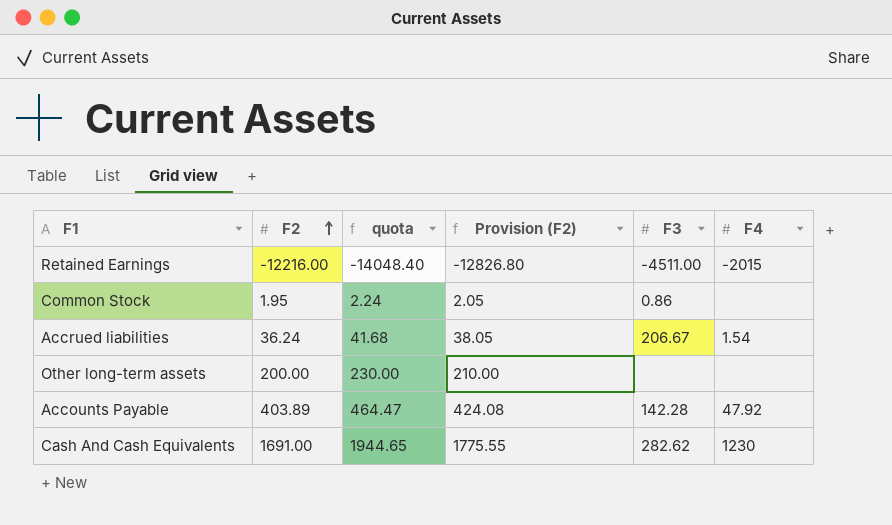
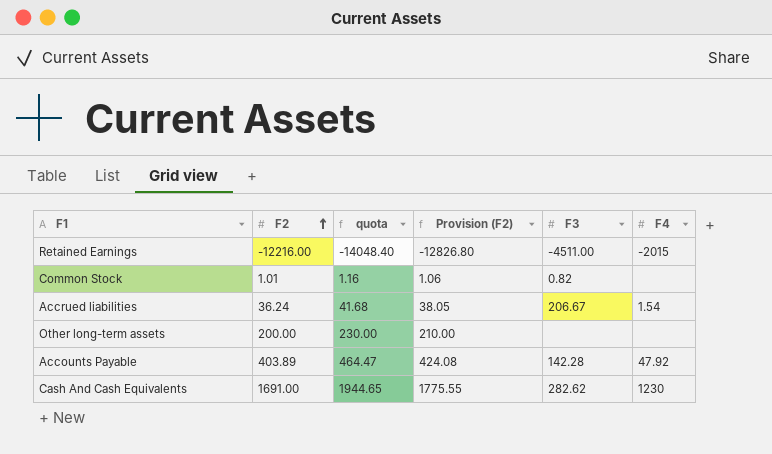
Common Stock | F2: 1.95 -> 1.01
Common Stock | quota: 2.24 -> 1.16
Common Stock | Provision (F2): 2.05 -> 1.06
Common Stock | F3: 0.86 -> 0.82

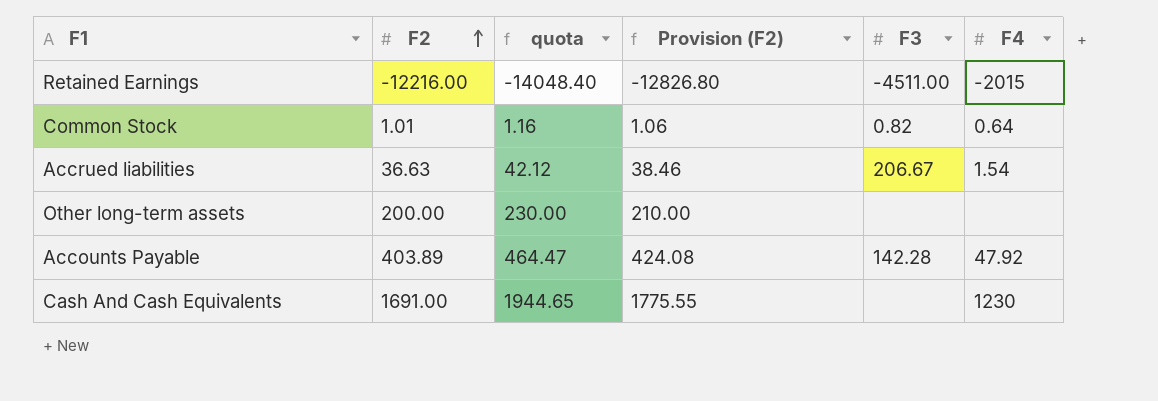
Common Stock | F4: none -> 0.64
Accrued liabilities | F2: 36.24 -> 36.63
Accrued liabilities | quota: 41.68 -> 42.12
Accrued liabilities | Provision (F2): 38.05 -> 38.46
Cash And Cash Equivalents | F3: 282.62 -> none

